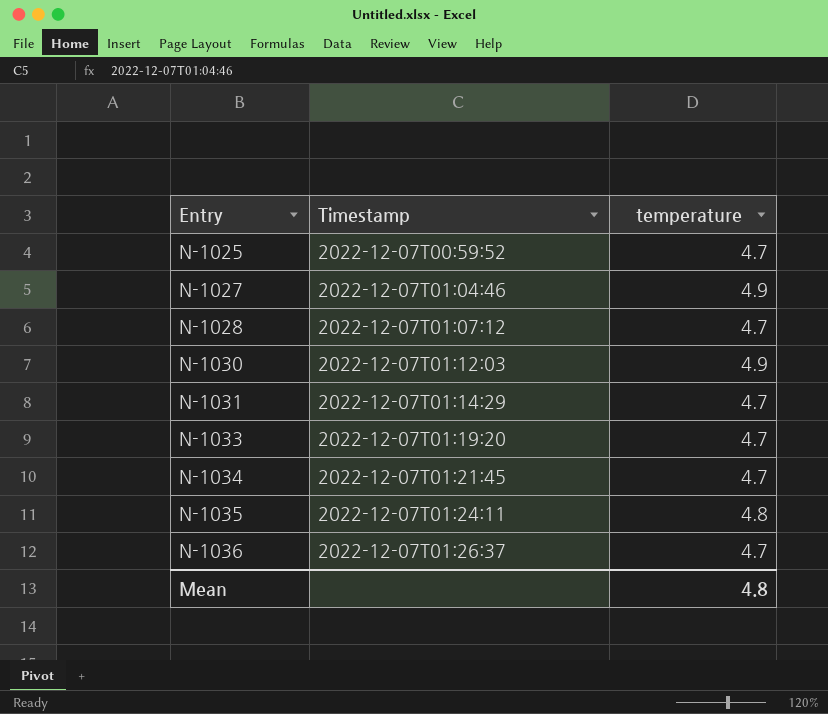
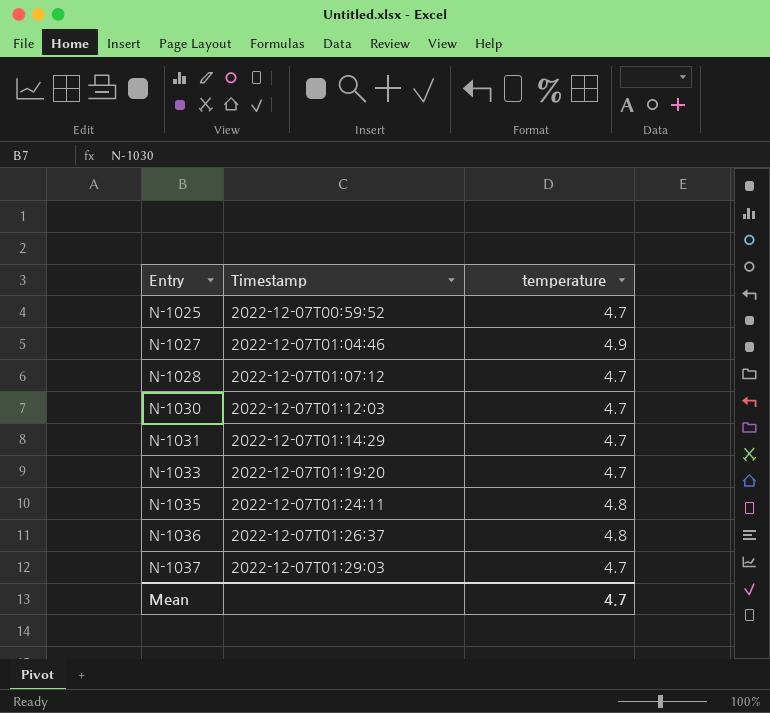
row N-1034: 2022-12-07T01:21:45 | 4.7 -> none
N-1030 | temperature: 4.9 -> 4.7
N-1036 | temperature: 4.7 -> 4.8
row N-1037: none -> 2022-12-07T01:29:03 | 4.7
Mean | temperature: 4.8 -> 4.7

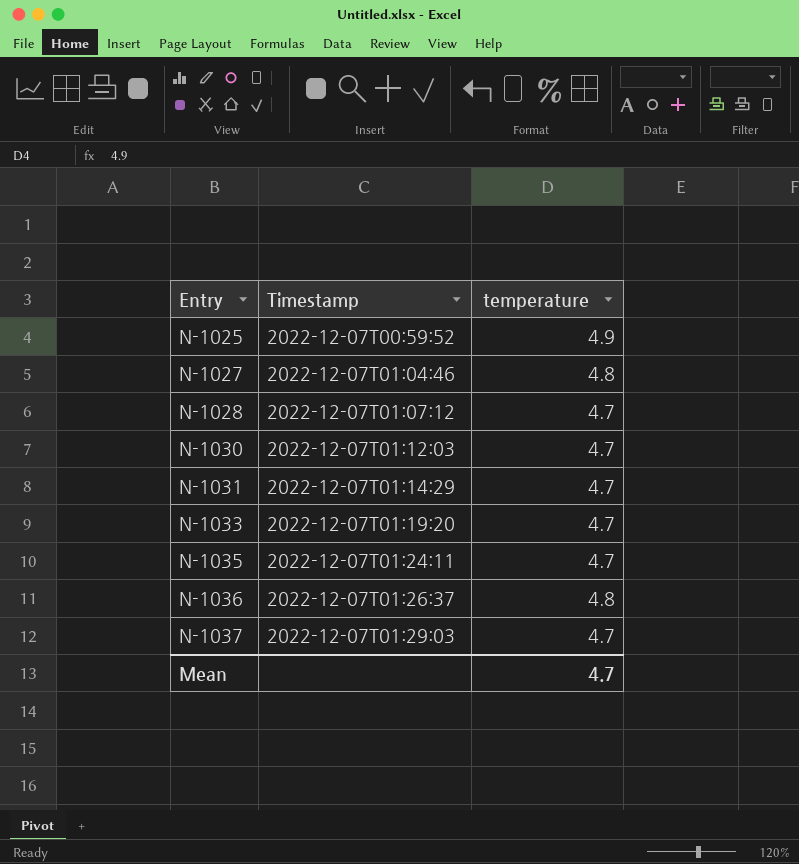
N-1025 | temperature: 4.7 -> 4.9
N-1027 | temperature: 4.9 -> 4.8
N-1035 | temperature: 4.8 -> 4.7

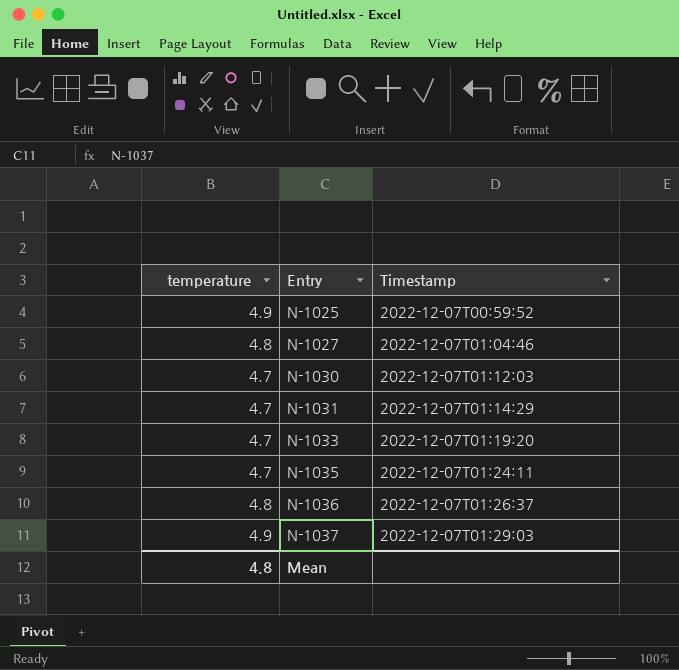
column temperature | position: 3 -> 1
row N-1028: 2022-12-07T01:07:12 | 4.7 -> none
N-1037 | temperature: 4.7 -> 4.9
Mean | temperature: 4.7 -> 4.8

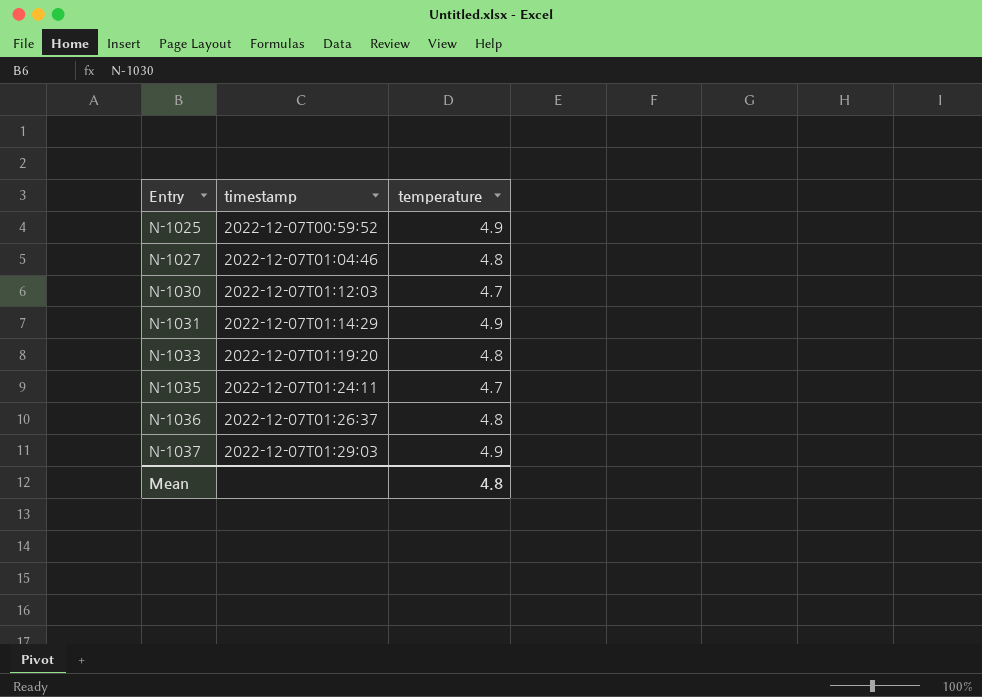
column name: Timestamp -> timestamp
column temperature | position: 1 -> 3
N-1031 | temperature: 4.7 -> 4.9
N-1033 | temperature: 4.7 -> 4.8

